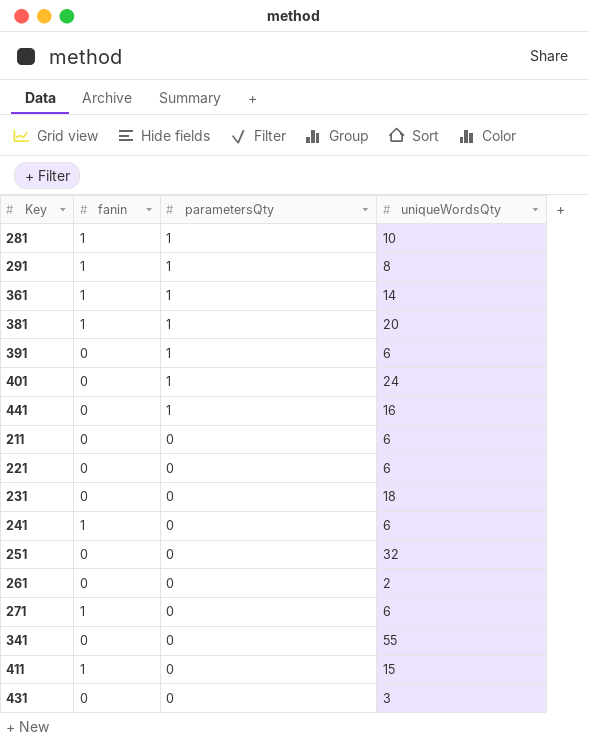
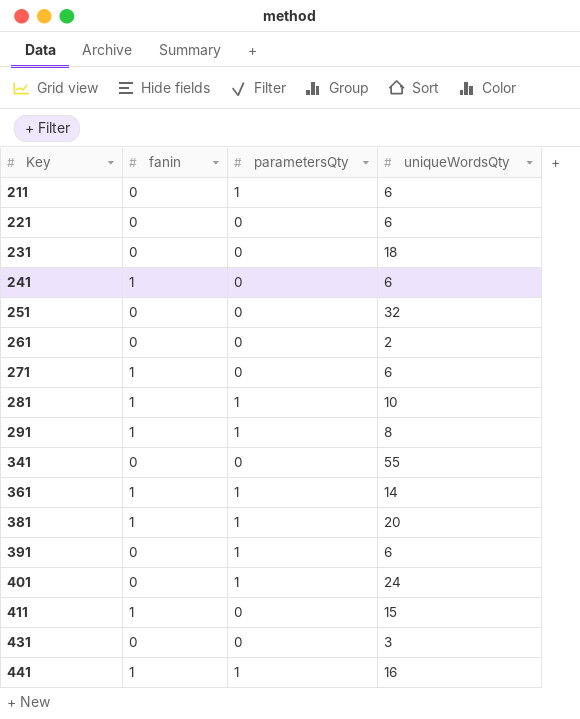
row order: parametersQty descending -> Key ascending
211 | parametersQty: 0 -> 1
441 | fanin: 0 -> 1

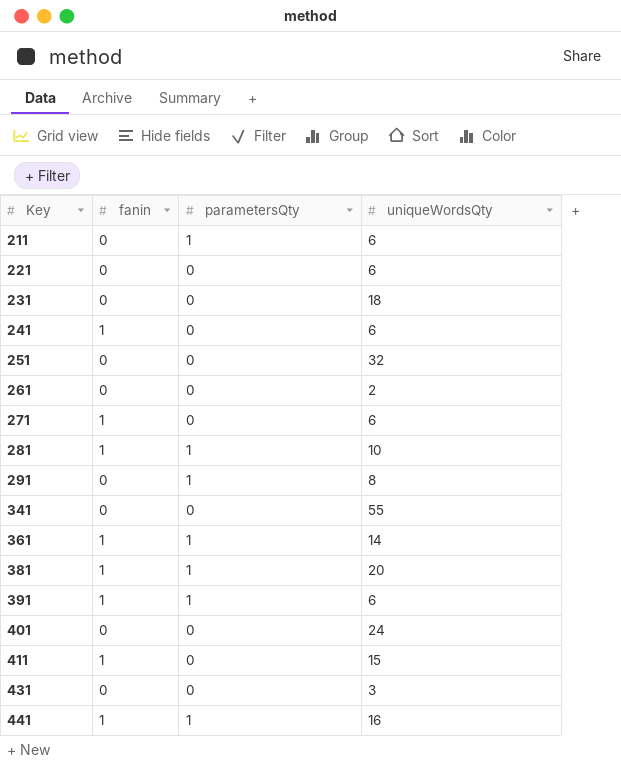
291 | fanin: 1 -> 0
391 | fanin: 0 -> 1
401 | parametersQty: 1 -> 0

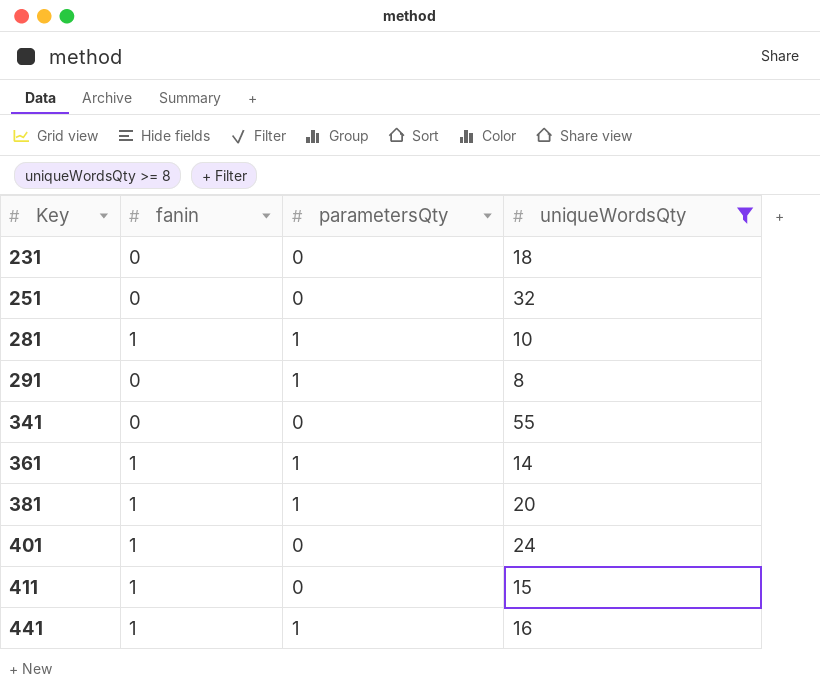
filter: none -> uniqueWordsQty >= 8
401 | fanin: 0 -> 1

